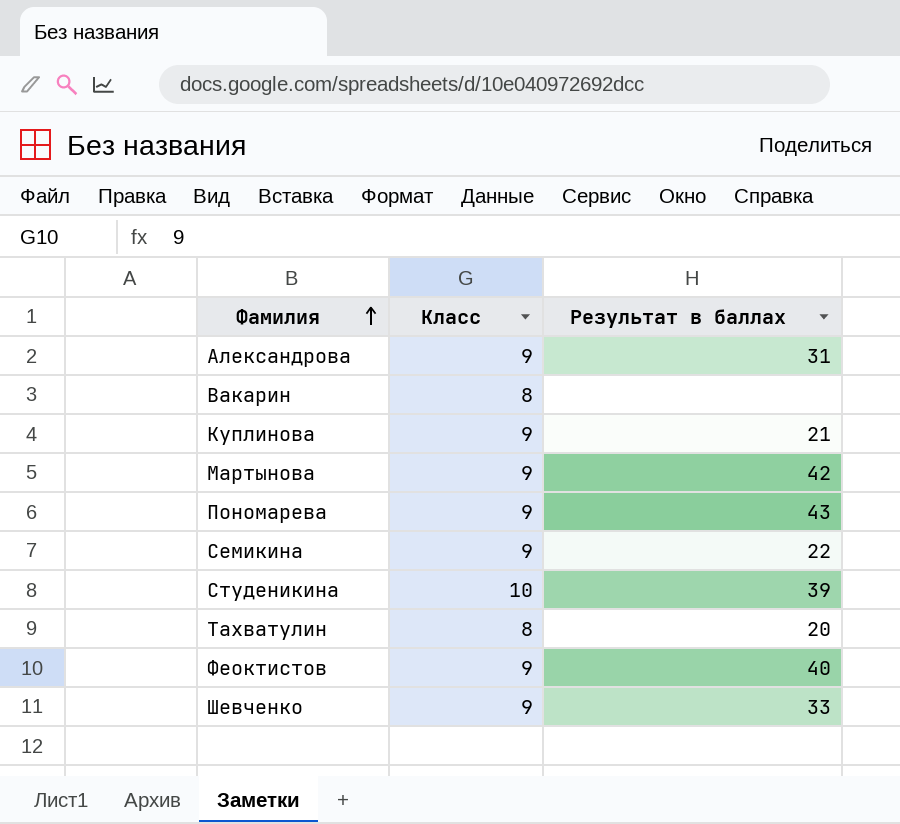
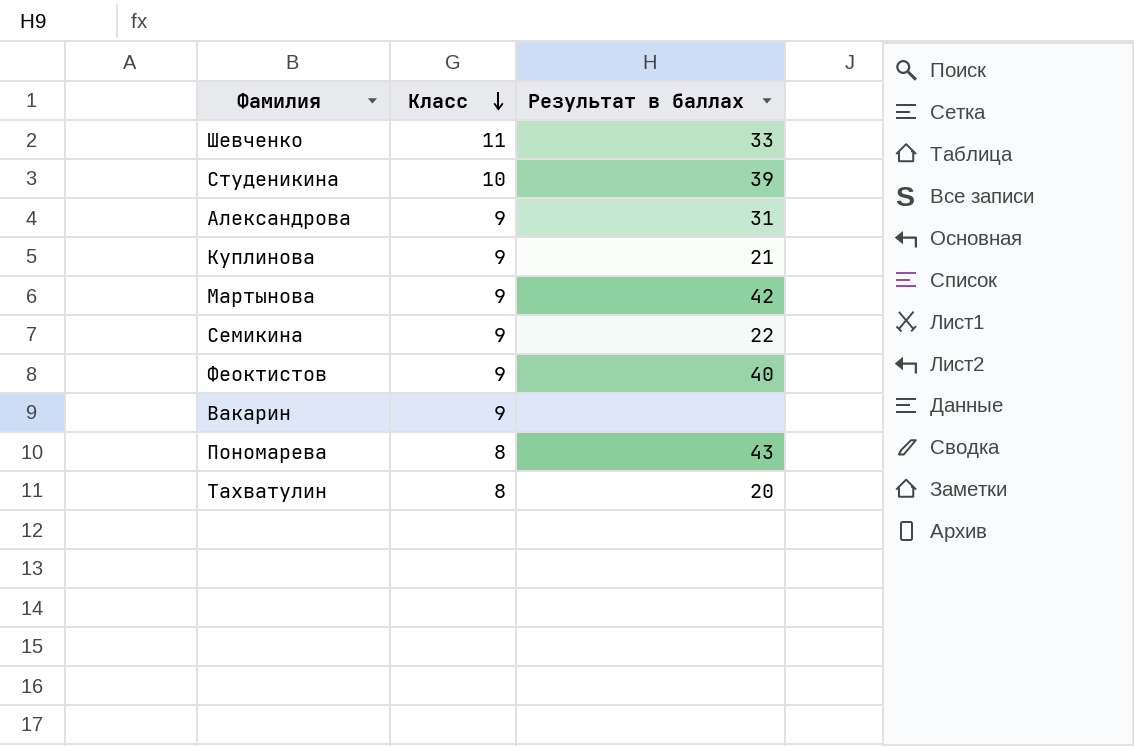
row order: Фамилия ascending -> Класс descending
Шевченко | Класс: 9 -> 11
Вакарин | Класс: 8 -> 9
Пономарева | Класс: 9 -> 8

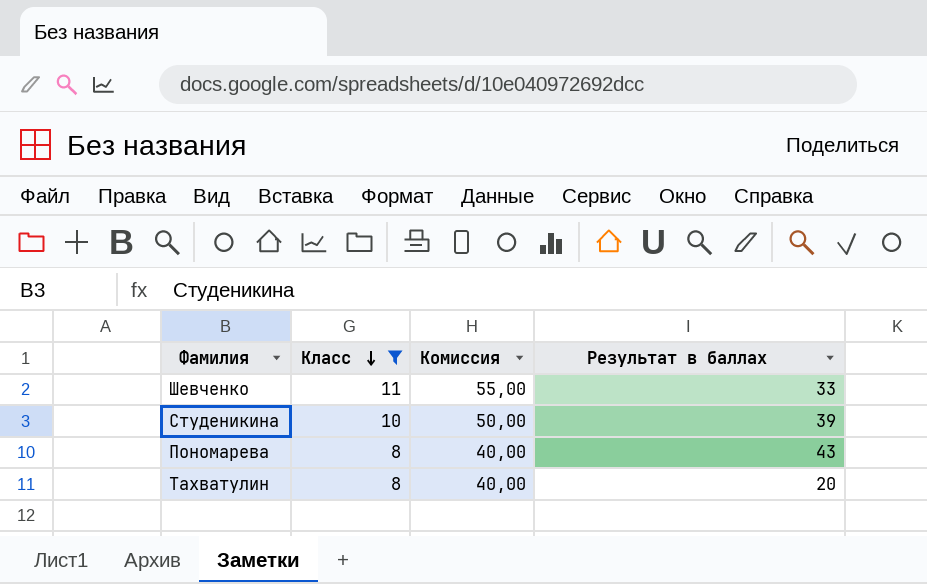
filter: none -> Класс != 9
column Комиссия | formula: none -> [Класс] * 5

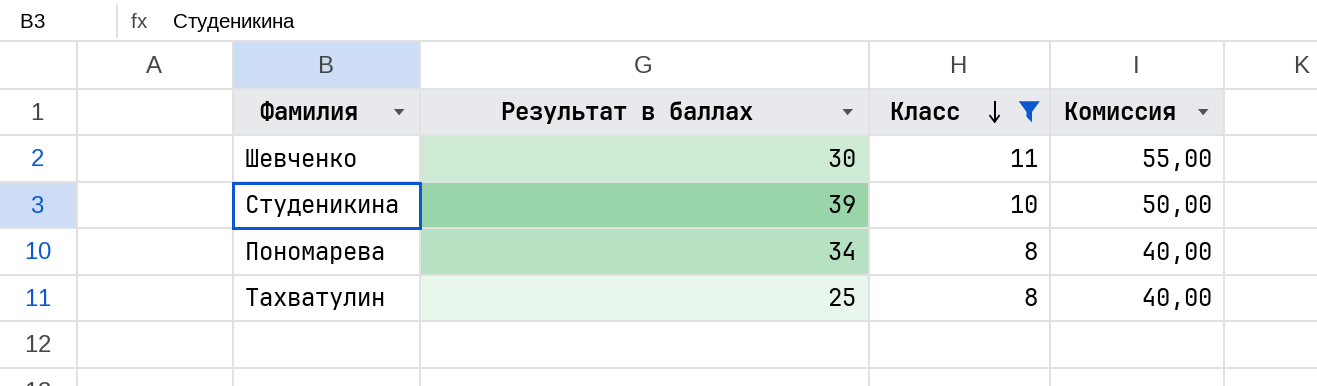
column Результат в баллах | position: 4 -> 2
Шевченко | Результат в баллах: 33 -> 30
Пономарева | Результат в баллах: 43 -> 34
Тахватулин | Результат в баллах: 20 -> 25

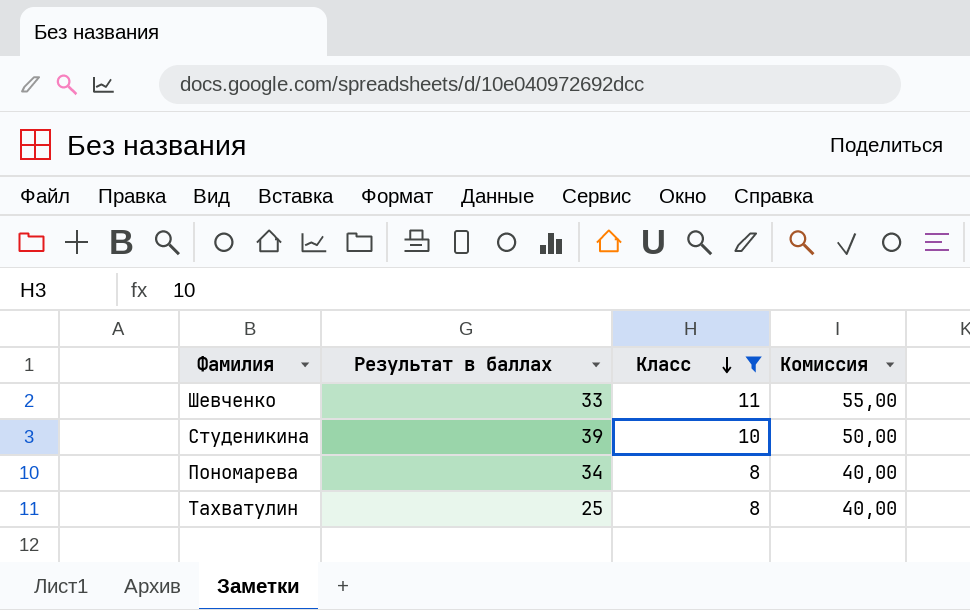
Шевченко | Результат в баллах: 30 -> 33

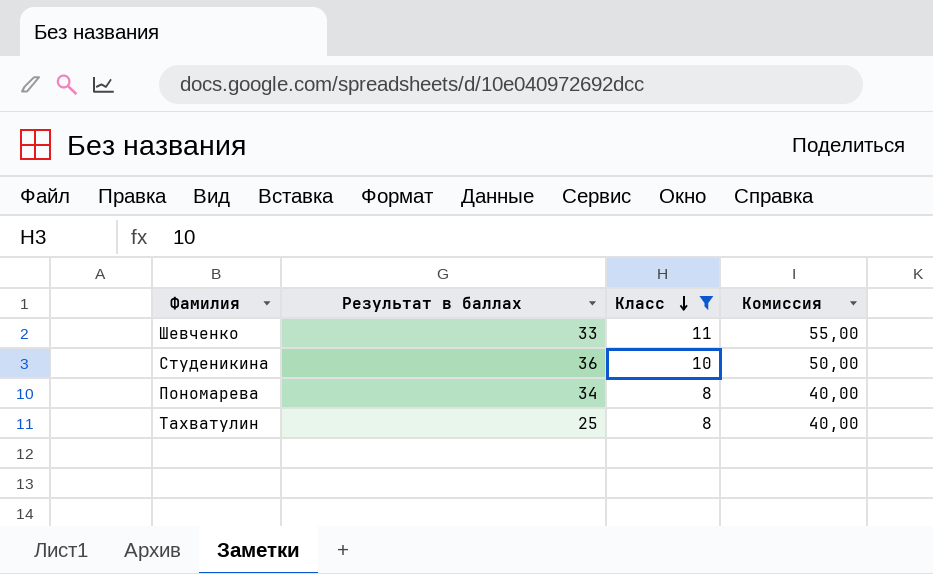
Студеникина | Результат в баллах: 39 -> 36

